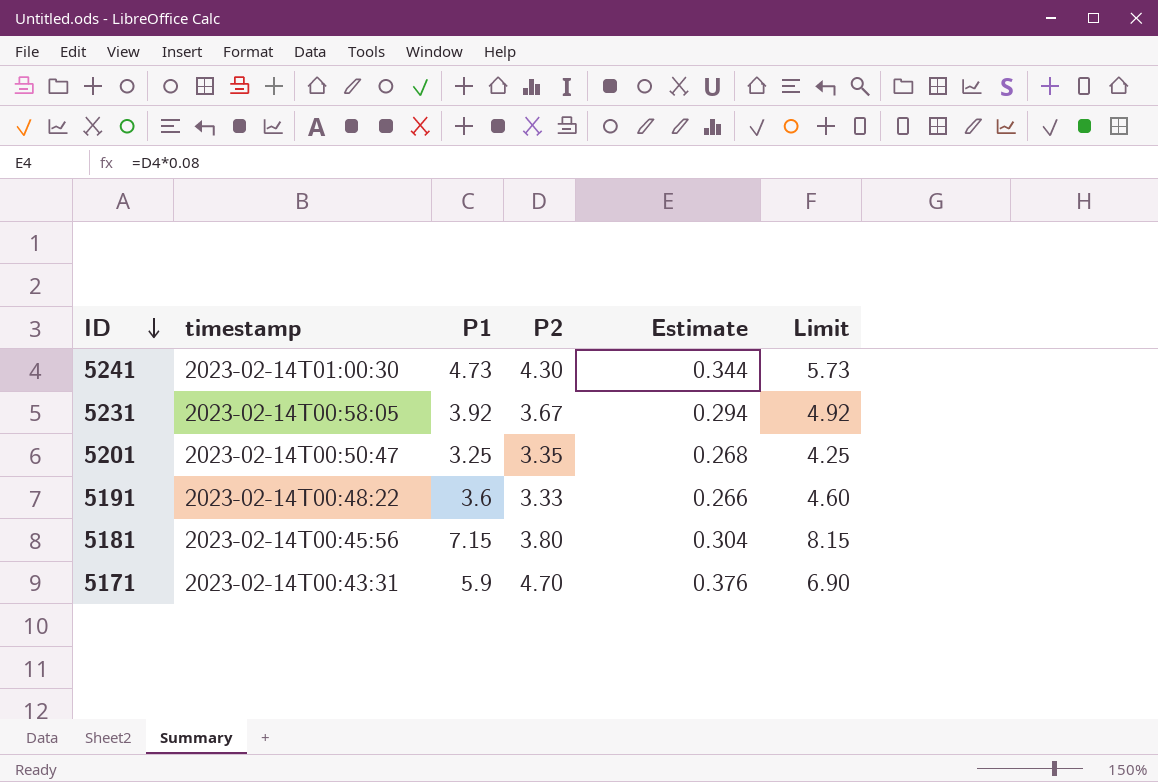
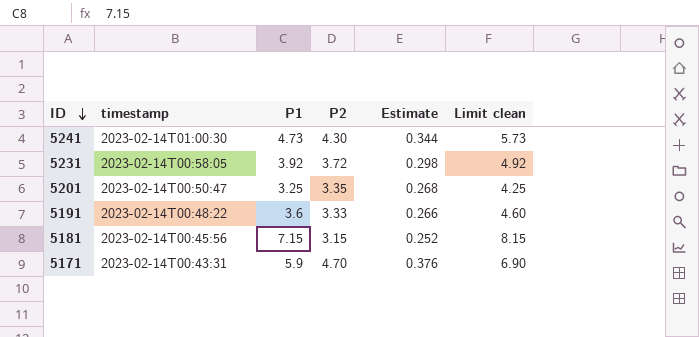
column name: Limit -> Limit clean
5231 | P2: 3.67 -> 3.72
5231 | Estimate: 0.294 -> 0.298
5181 | P2: 3.80 -> 3.15
5181 | Estimate: 0.304 -> 0.252

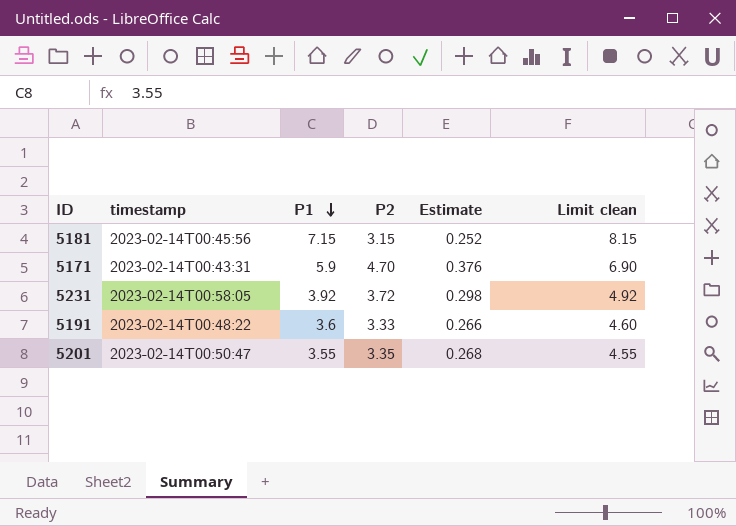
row order: ID descending -> P1 descending
row 5241: 2023-02-14T01:00:30 | 4.73 | 4.30 | 0.344 | 5.73 -> none
5201 | P1: 3.25 -> 3.55
5201 | Limit clean: 4.25 -> 4.55

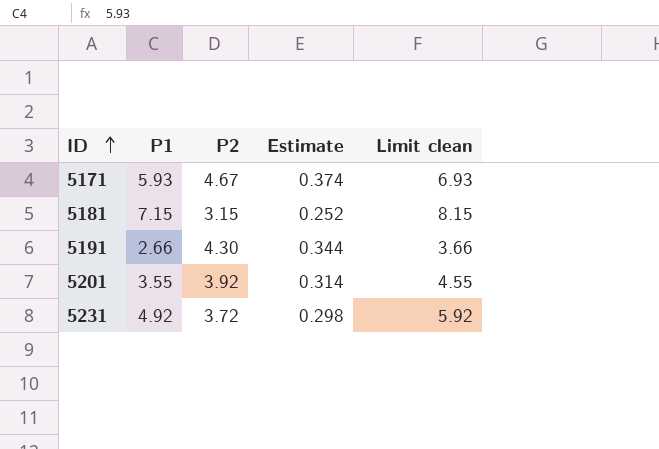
row order: P1 descending -> ID ascending
column timestamp | position: 2 -> none
5171 | P1: 5.9 -> 5.93
5171 | P2: 4.70 -> 4.67
5171 | Estimate: 0.376 -> 0.374
5171 | Limit clean: 6.90 -> 6.93
5191 | P1: 3.6 -> 2.66
5191 | P2: 3.33 -> 4.30
5191 | Estimate: 0.266 -> 0.344
5191 | Limit clean: 4.60 -> 3.66
5201 | P2: 3.35 -> 3.92
5201 | Estimate: 0.268 -> 0.314
5231 | P1: 3.92 -> 4.92
5231 | Limit clean: 4.92 -> 5.92

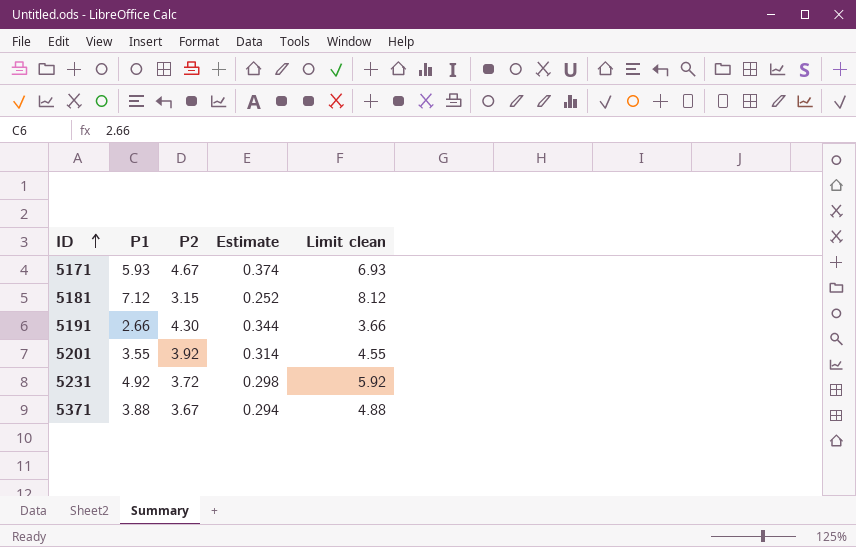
5181 | P1: 7.15 -> 7.12
5181 | Limit clean: 8.15 -> 8.12
row 5371: none -> 3.88 | 3.67 | 0.294 | 4.88

